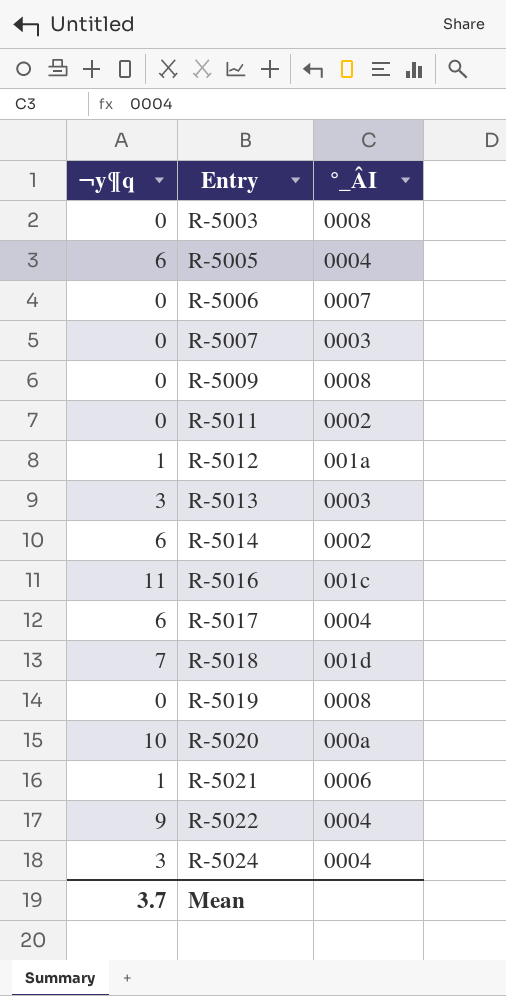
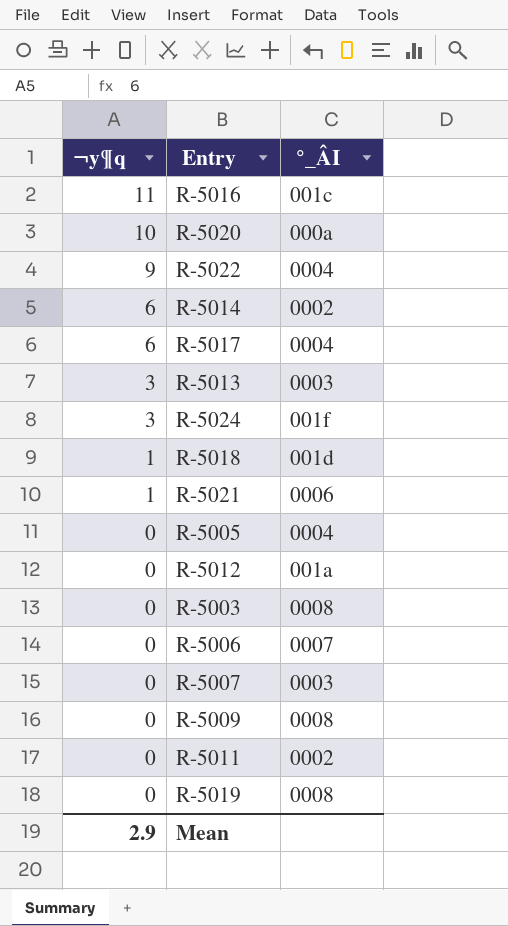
row order: Entry ascending -> ¬y¶q descending
R-5024 | °_ÂI: 0004 -> 001f
R-5018 | ¬y¶q: 7 -> 1
R-5005 | ¬y¶q: 6 -> 0
R-5012 | ¬y¶q: 1 -> 0
Mean | ¬y¶q: 3.7 -> 2.9

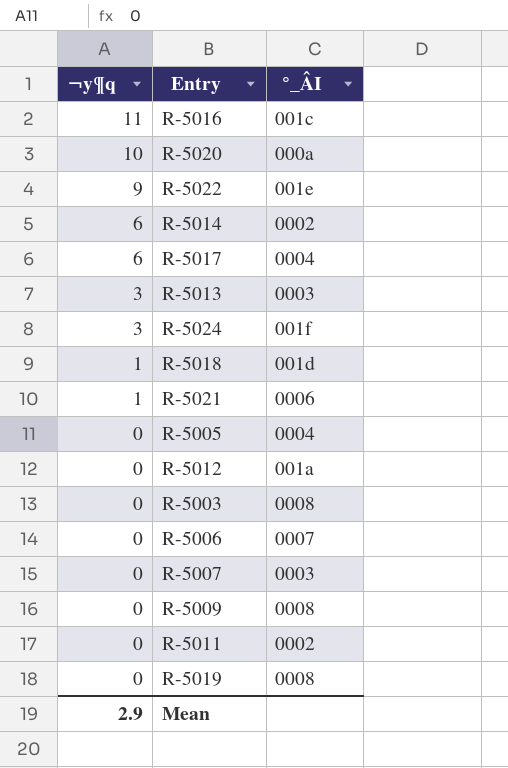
R-5022 | °_ÂI: 0004 -> 001e

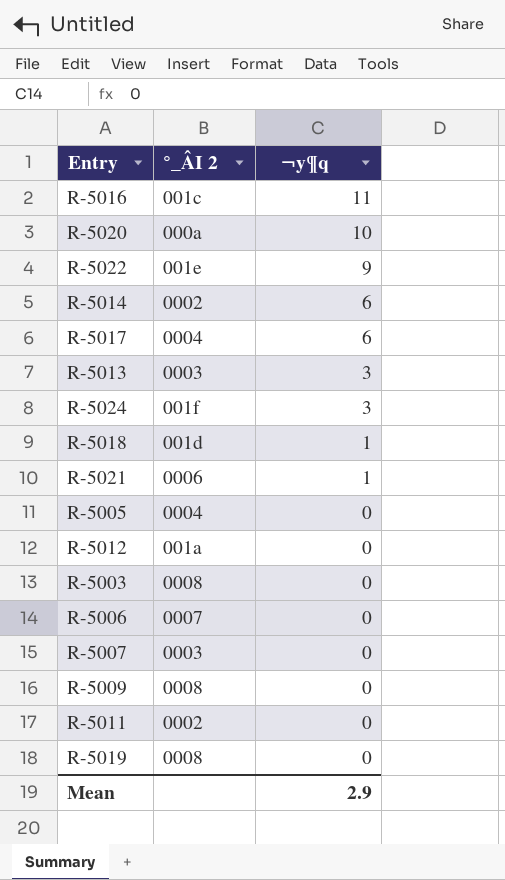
column name: °_ÂI -> °_ÂI 2
column ¬y¶q | position: 1 -> 3

